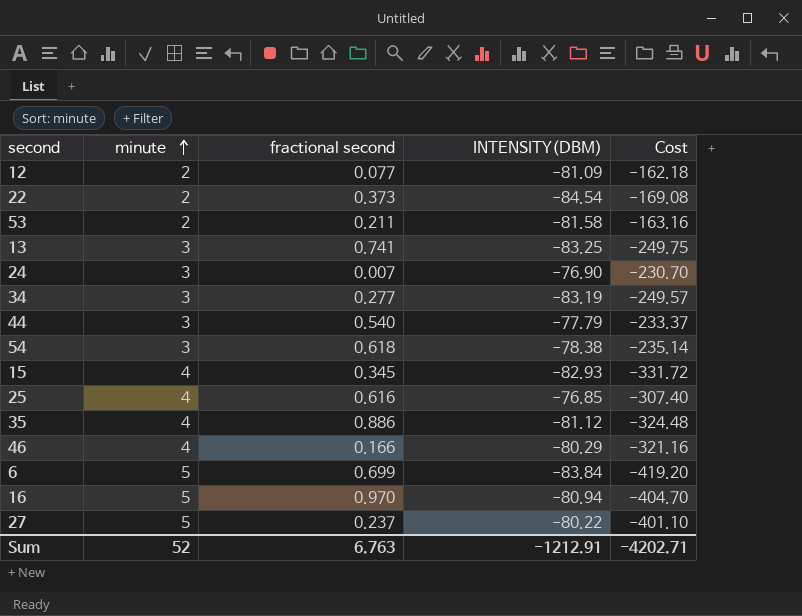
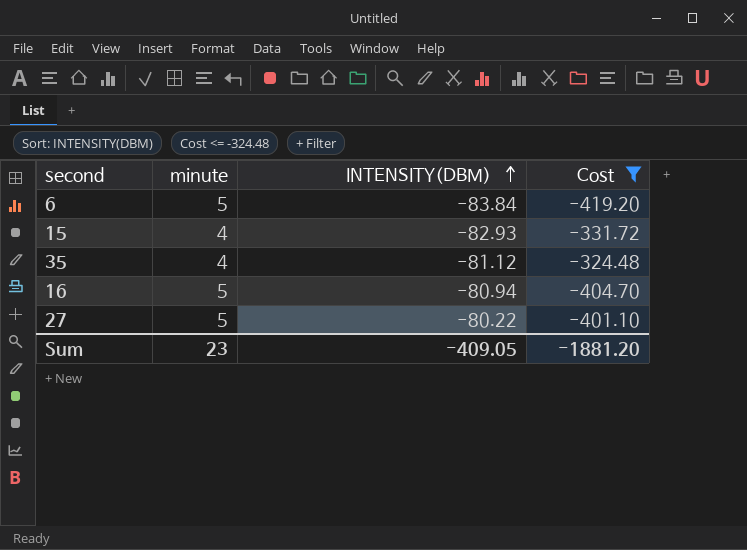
filter: none -> Cost <= -324.48
row order: minute ascending -> INTENSITY(DBM) ascending
column fractional second | position: 3 -> none
Sum | minute: 52 -> 23
Sum | INTENSITY(DBM): -1212.91 -> -409.05
Sum | Cost: -4202.71 -> -1881.20

